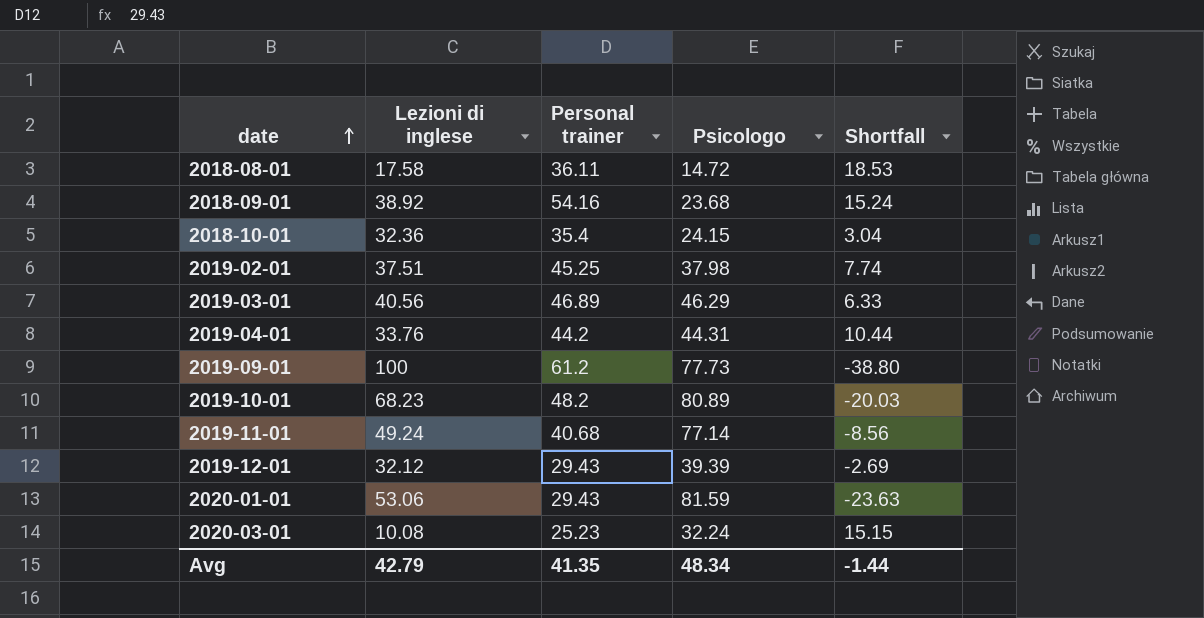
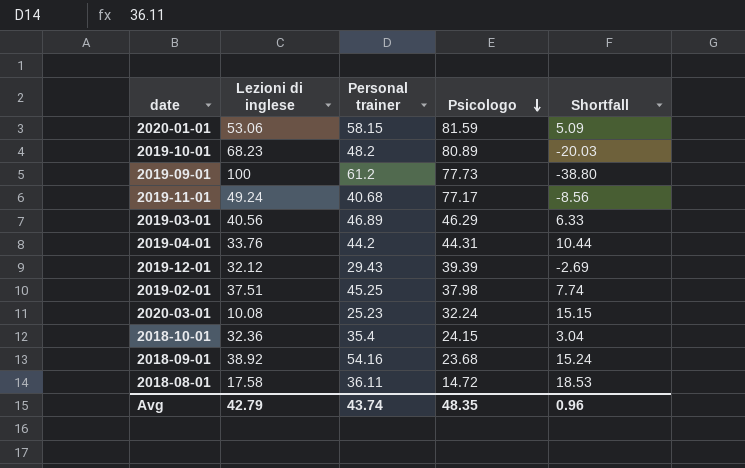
row order: date ascending -> Psicologo descending
2020-01-01 | Personal trainer: 29.43 -> 58.15
2020-01-01 | Shortfall: -23.63 -> 5.09
2019-11-01 | Psicologo: 77.14 -> 77.17
Avg | Personal trainer: 41.35 -> 43.74
Avg | Psicologo: 48.34 -> 48.35
Avg | Shortfall: -1.44 -> 0.96

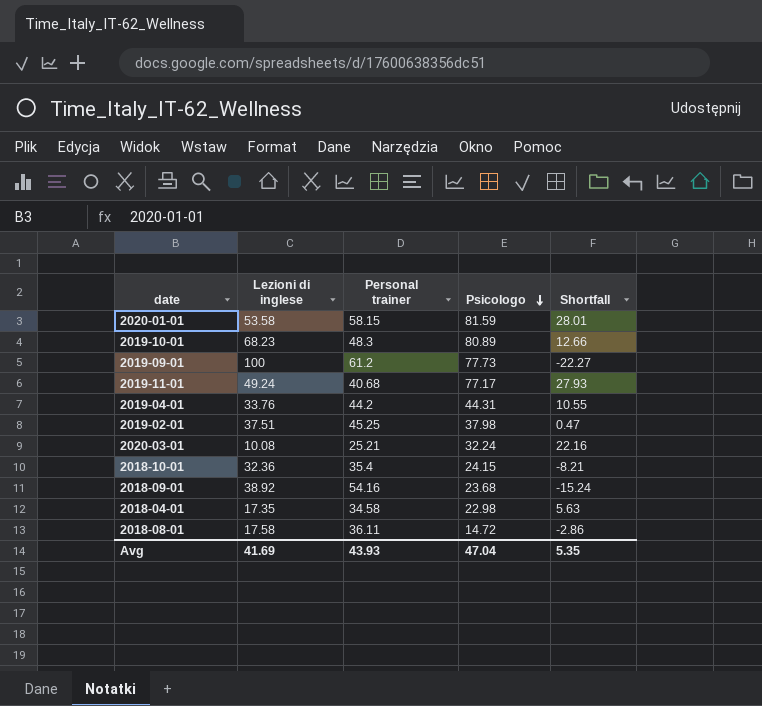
column Shortfall | formula: [Personal trainer] - [Lezioni di inglese] -> [Psicologo] - [Lezioni di inglese]
row 2019-03-01: 40.56 | 46.89 | 46.29 | 6.33 -> none
row 2019-12-01: 32.12 | 29.43 | 39.39 | -2.69 -> none
2020-01-01 | Lezioni di inglese: 53.06 -> 53.58
2019-10-01 | Personal trainer: 48.2 -> 48.3
2020-03-01 | Personal trainer: 25.23 -> 25.21
row 2018-04-01: none -> 17.35 | 34.58 | 22.98 | 5.63
Avg | Lezioni di inglese: 42.79 -> 41.69
Avg | Personal trainer: 43.74 -> 43.93
Avg | Psicologo: 48.35 -> 47.04
Avg | Shortfall: 0.96 -> 5.35

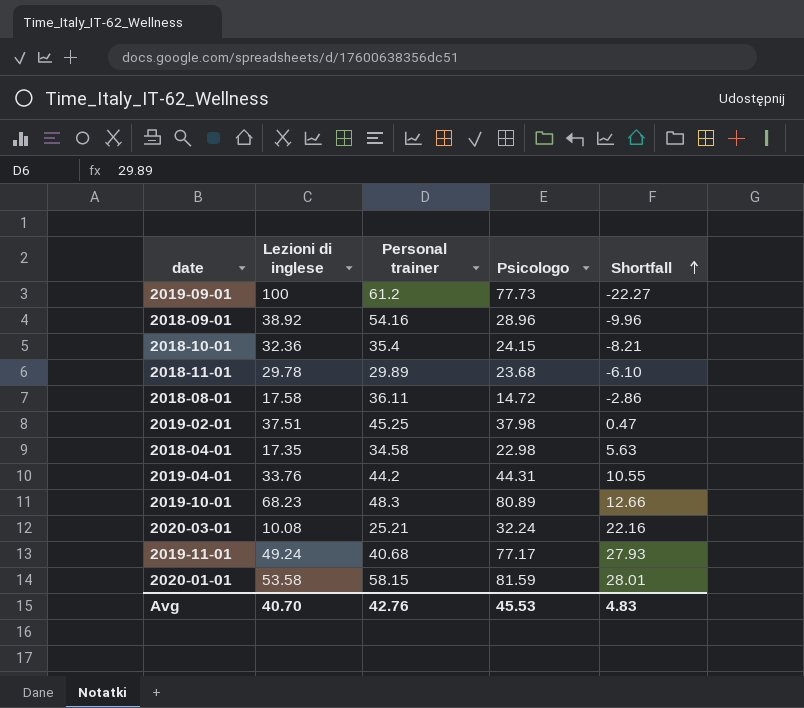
row order: Psicologo descending -> Shortfall ascending
2018-09-01 | Psicologo: 23.68 -> 28.96
2018-09-01 | Shortfall: -15.24 -> -9.96
row 2018-11-01: none -> 29.78 | 29.89 | 23.68 | -6.10
Avg | Lezioni di inglese: 41.69 -> 40.70
Avg | Personal trainer: 43.93 -> 42.76
Avg | Psicologo: 47.04 -> 45.53
Avg | Shortfall: 5.35 -> 4.83

